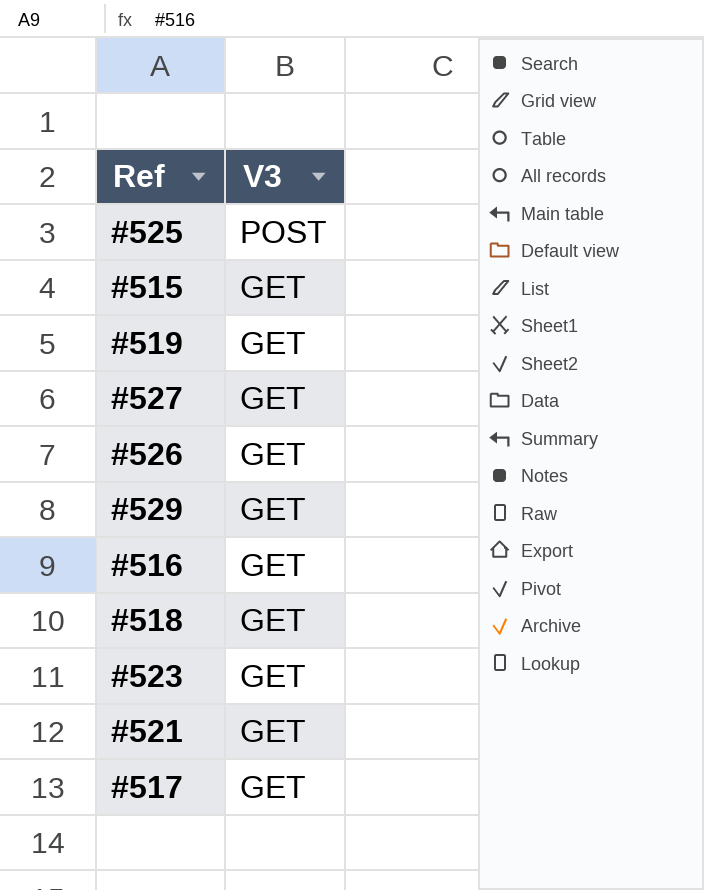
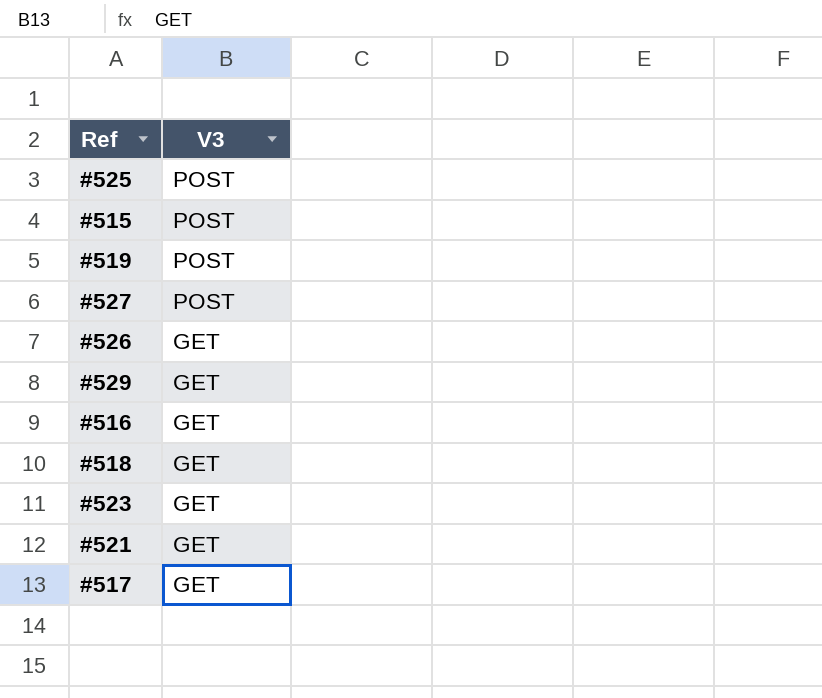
#515 | V3: GET -> POST
#519 | V3: GET -> POST
#527 | V3: GET -> POST

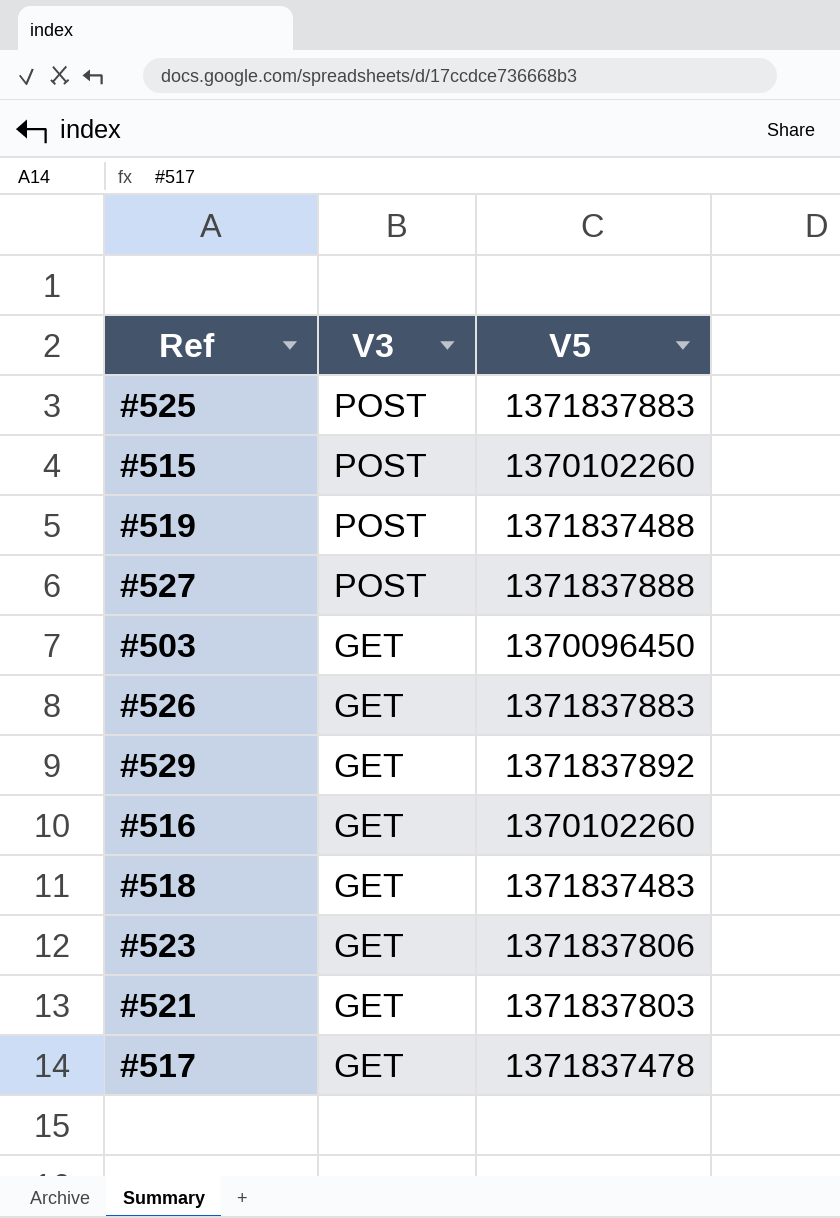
column V5 | position: none -> 3
row #503: none -> GET | 1370096450

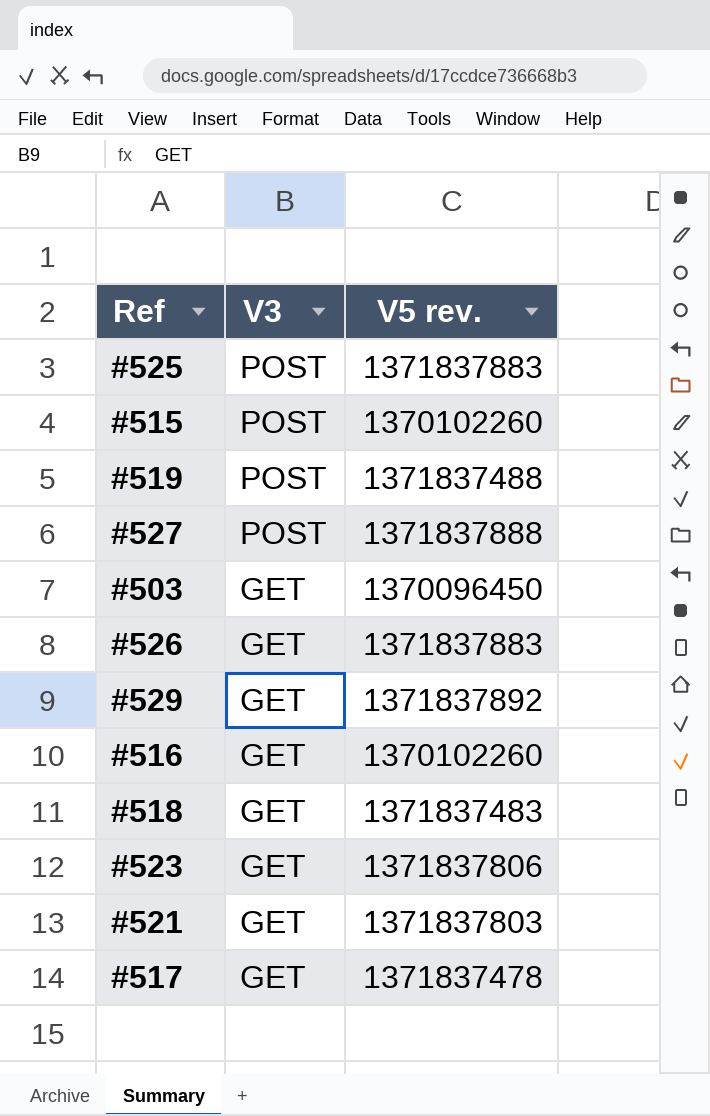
column name: V5 -> V5 rev.

